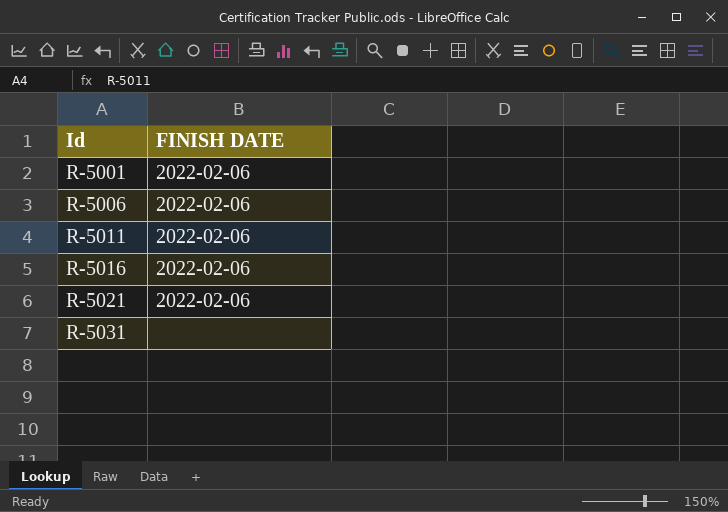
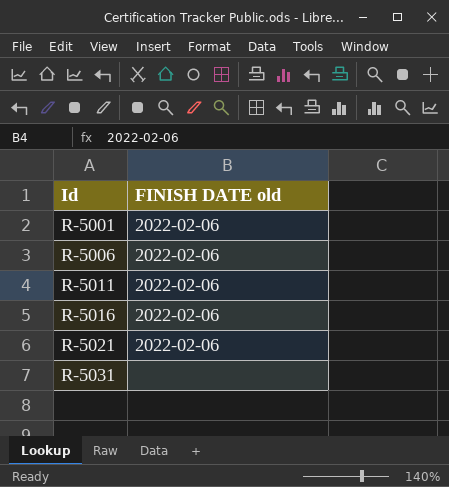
column name: FINISH DATE -> FINISH DATE old

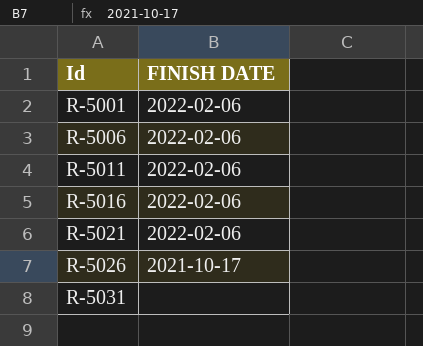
column name: FINISH DATE old -> FINISH DATE
row R-5026: none -> 2021-10-17

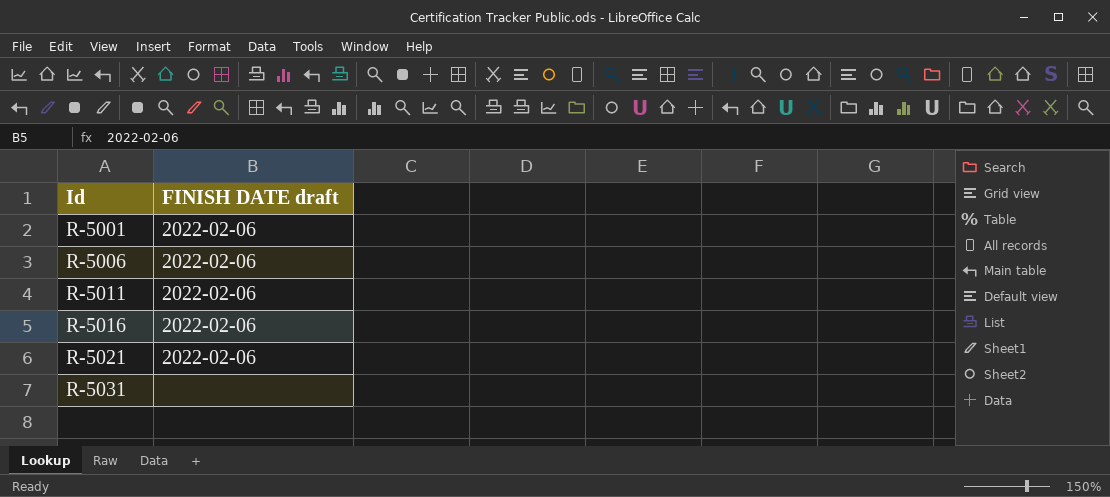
column name: FINISH DATE -> FINISH DATE draft
row R-5026: 2021-10-17 -> none

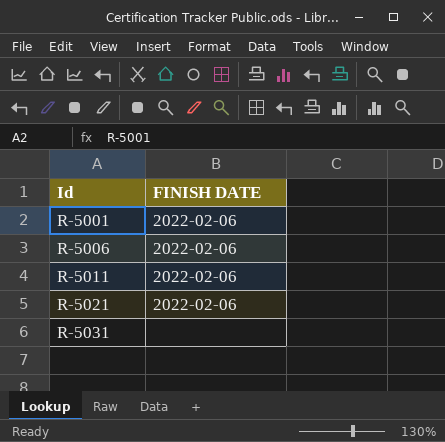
column name: FINISH DATE draft -> FINISH DATE
row R-5016: 2022-02-06 -> none

